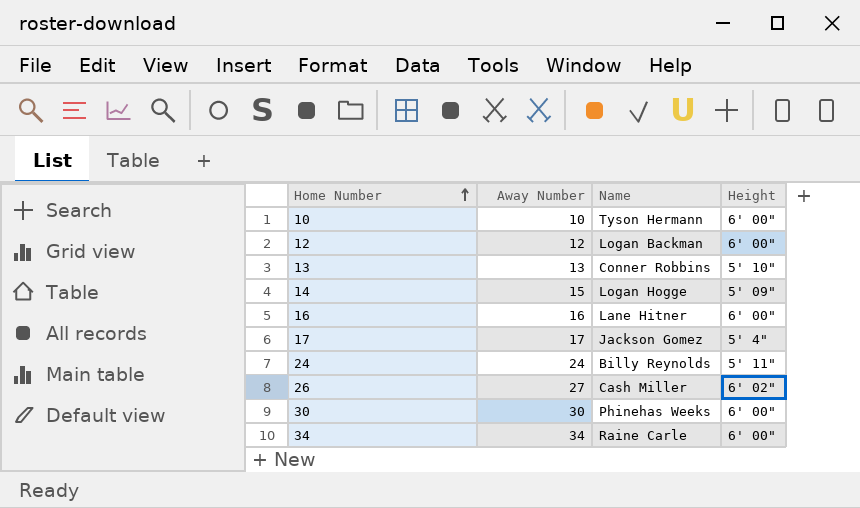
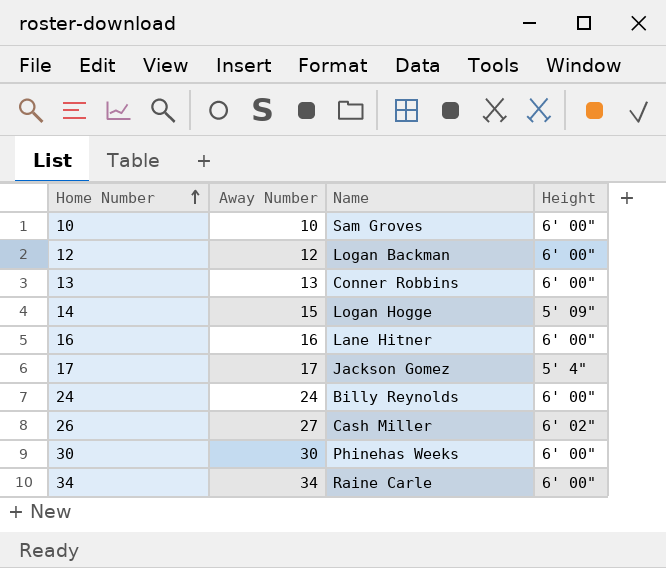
10 | Name: Tyson Hermann -> Sam Groves
13 | Height: 5' 10" -> 6' 00"
24 | Height: 5' 11" -> 6' 00"

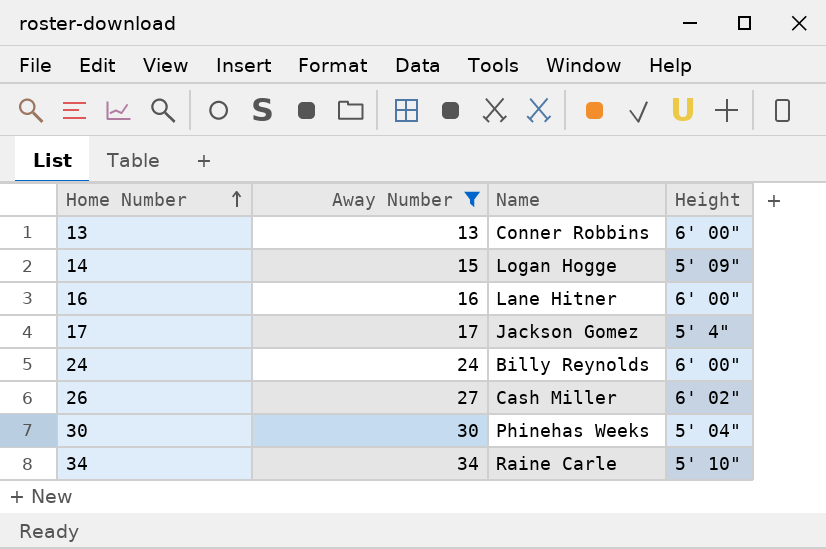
filter: none -> Away Number >= 13
30 | Height: 6' 00" -> 5' 04"
34 | Height: 6' 00" -> 5' 10"

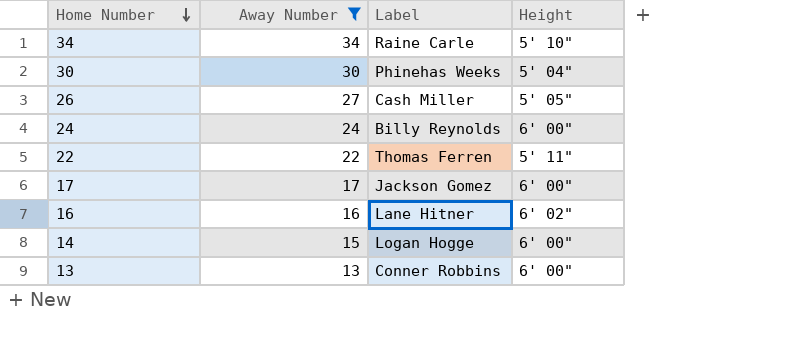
row order: Home Number ascending -> Home Number descending
column name: Name -> Label
26 | Height: 6' 02" -> 5' 05"
row 22: none -> 22 | Thomas Ferren | 5' 11"
17 | Height: 5' 4" -> 6' 00"
16 | Height: 6' 00" -> 6' 02"
14 | Height: 5' 09" -> 6' 00"

